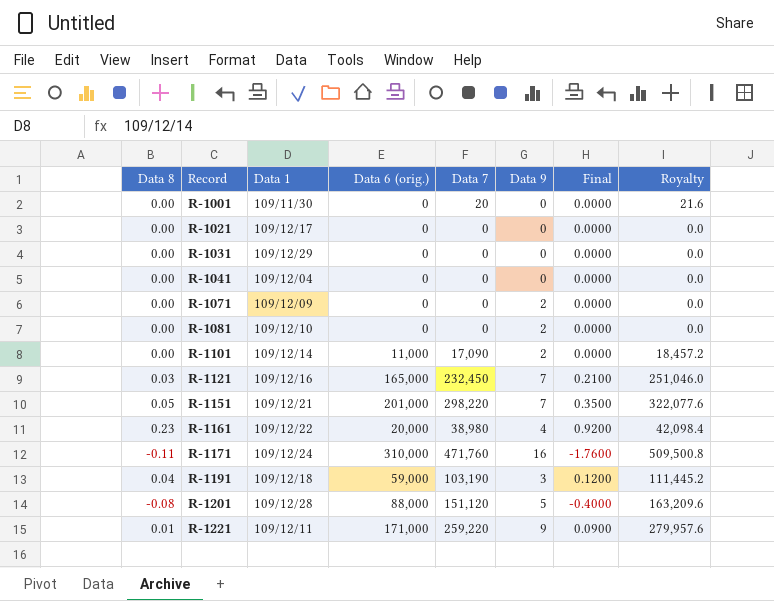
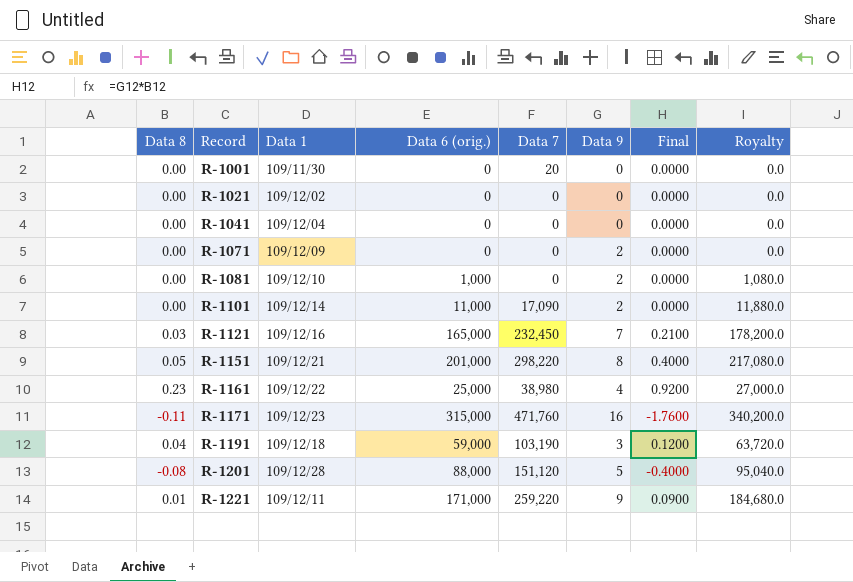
column Royalty | formula: [Data 7] * 1.08 -> [Data 6 (orig.)] * 1.08
row R-1031: 0.00 | 109/12/29 | 0 | 0 | 0 | 0.0000 | 0.0 -> none
R-1021 | Data 1: 109/12/17 -> 109/12/02
R-1081 | Data 6 (orig.): 0 -> 1,000
R-1151 | Data 9: 7 -> 8
R-1151 | Final: 0.3500 -> 0.4000
R-1161 | Data 6 (orig.): 20,000 -> 25,000
R-1171 | Data 1: 109/12/24 -> 109/12/23
R-1171 | Data 6 (orig.): 310,000 -> 315,000

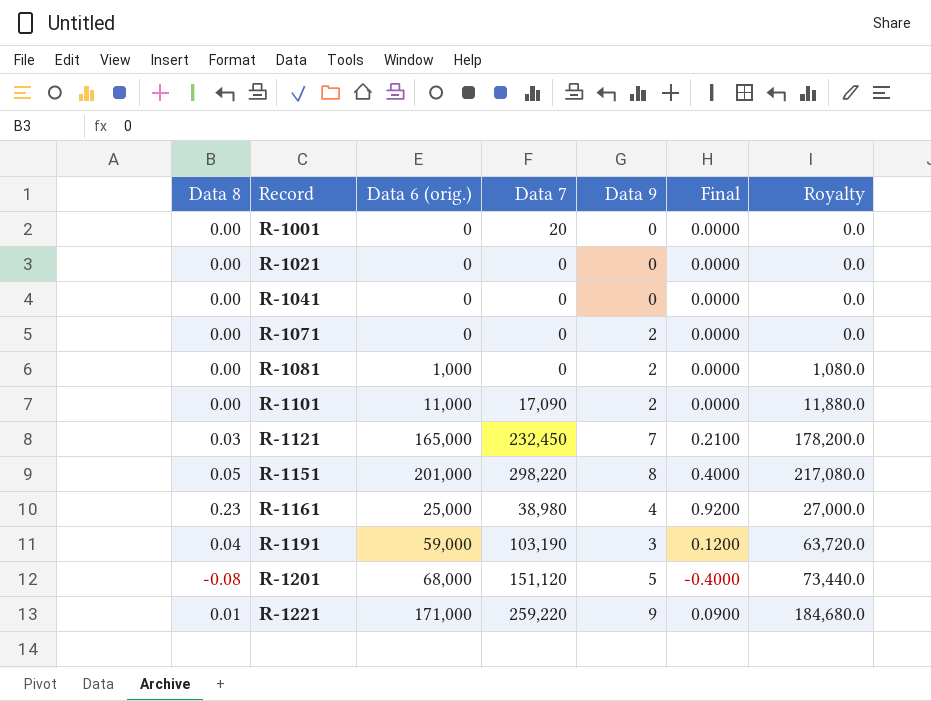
column Data 1 | position: 3 -> none
row R-1171: -0.11 | 109/12/23 | 315,000 | 471,760 | 16 | -1.7600 | 340,200.0 -> none
R-1201 | Data 6 (orig.): 88,000 -> 68,000
R-1201 | Royalty: 95,040.0 -> 73,440.0

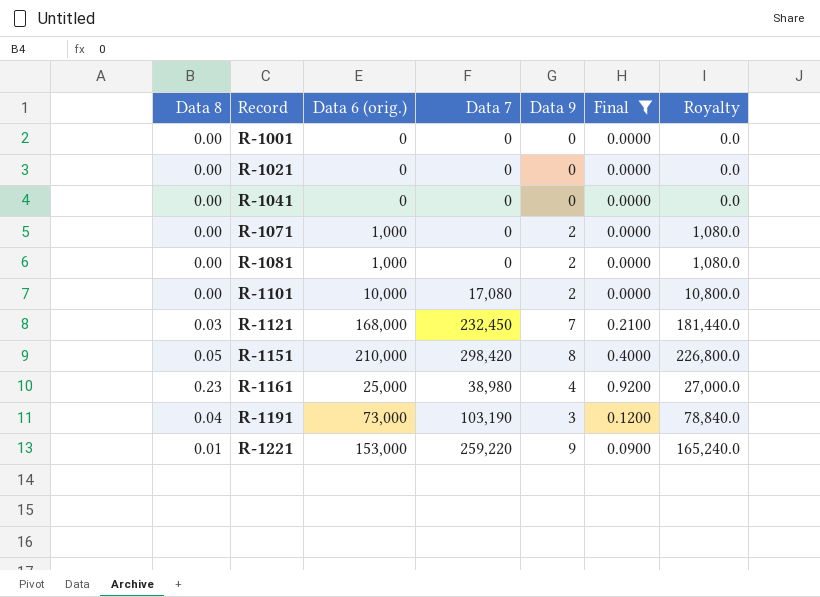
filter: none -> Final != -0.4000
R-1001 | Data 7: 20 -> 0
R-1071 | Data 6 (orig.): 0 -> 1,000
R-1071 | Royalty: 0.0 -> 1,080.0
R-1101 | Data 6 (orig.): 11,000 -> 10,000
R-1101 | Data 7: 17,090 -> 17,080
R-1101 | Royalty: 11,880.0 -> 10,800.0
R-1121 | Data 6 (orig.): 165,000 -> 168,000
R-1121 | Royalty: 178,200.0 -> 181,440.0
R-1151 | Data 6 (orig.): 201,000 -> 210,000
R-1151 | Data 7: 298,220 -> 298,420
R-1151 | Royalty: 217,080.0 -> 226,800.0
R-1191 | Data 6 (orig.): 59,000 -> 73,000
R-1191 | Royalty: 63,720.0 -> 78,840.0
R-1221 | Data 6 (orig.): 171,000 -> 153,000
R-1221 | Royalty: 184,680.0 -> 165,240.0

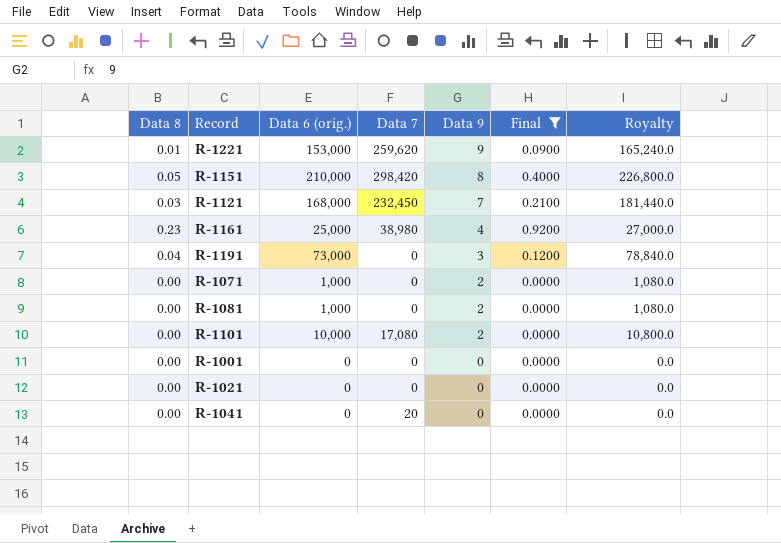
row order: Record ascending -> Data 9 descending
R-1221 | Data 7: 259,220 -> 259,620
R-1191 | Data 7: 103,190 -> 0
R-1041 | Data 7: 0 -> 20

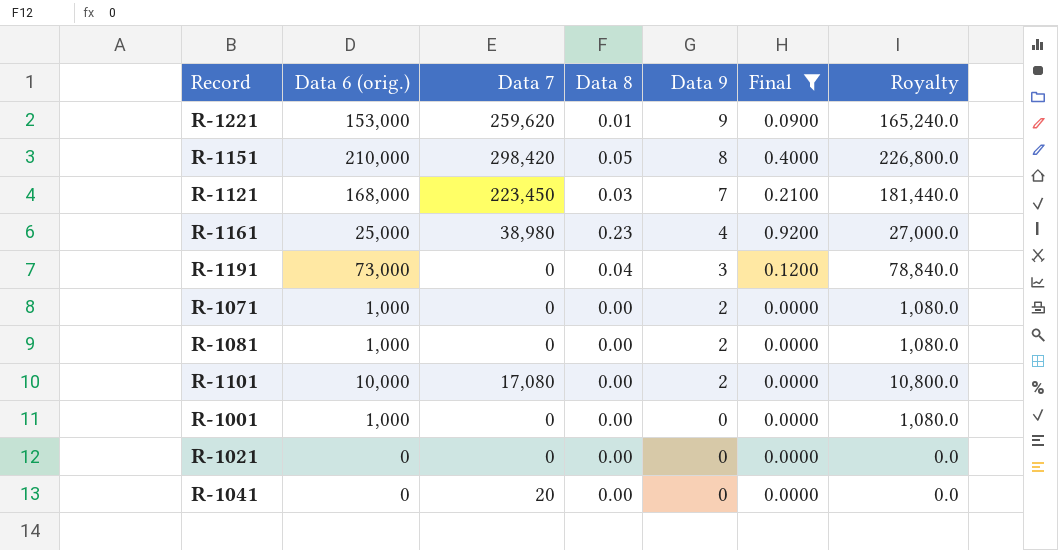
column Data 8 | position: 1 -> 4
R-1121 | Data 7: 232,450 -> 223,450
R-1001 | Data 6 (orig.): 0 -> 1,000
R-1001 | Royalty: 0.0 -> 1,080.0

